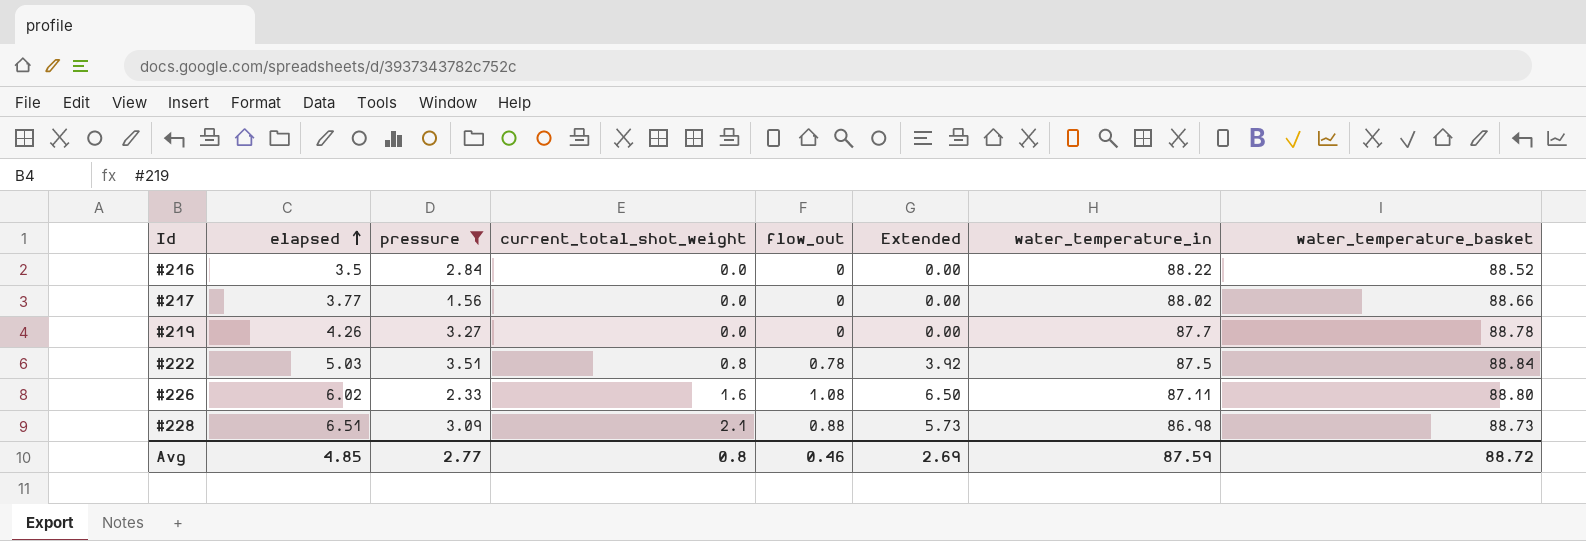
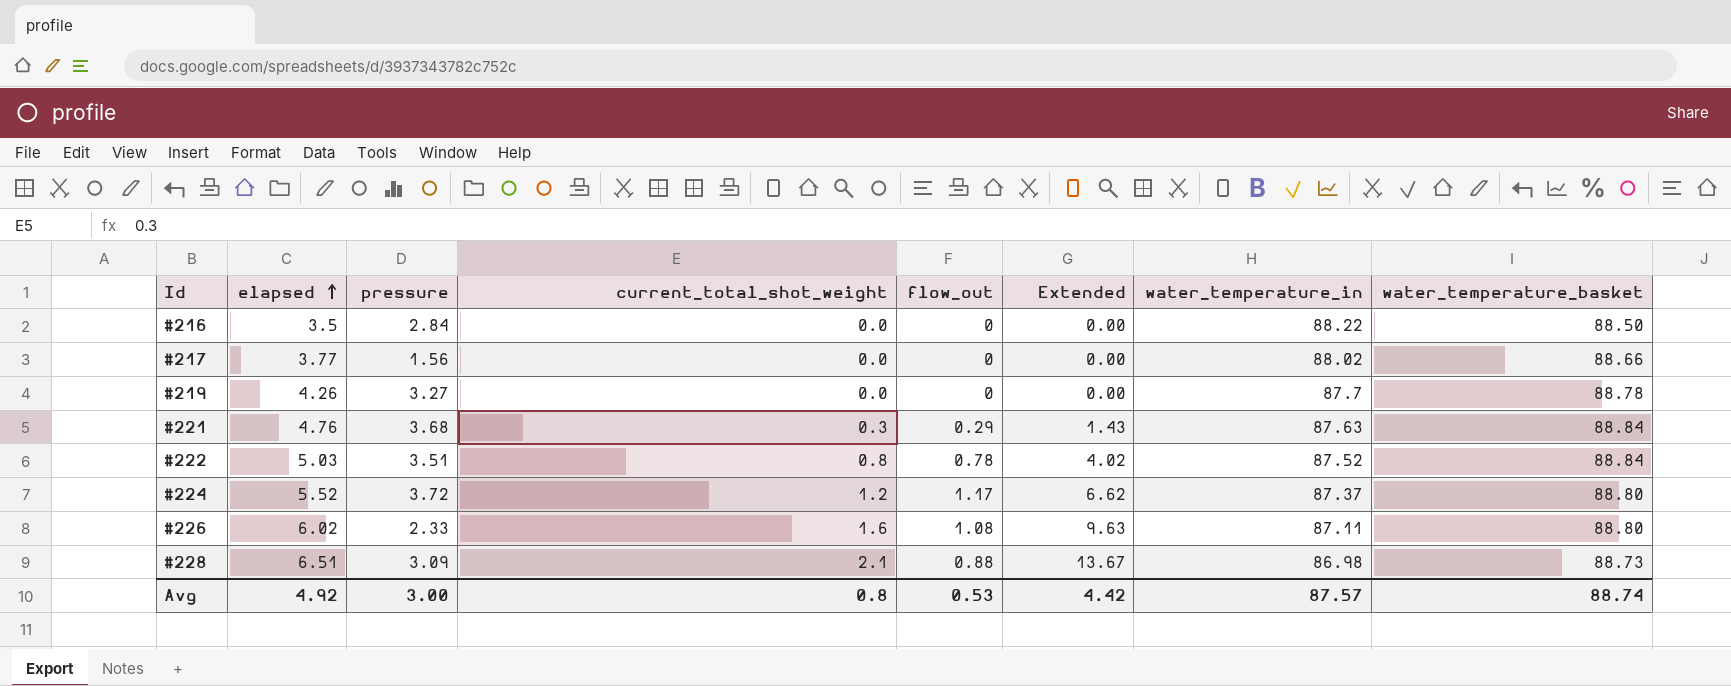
filter: pressure <= 3.51 -> none
column Extended | formula: [elapsed] * [flow_out] -> [elapsed] * [current_total_shot_weight]
#216 | water_temperature_basket: 88.52 -> 88.50
#222 | water_temperature_in: 87.5 -> 87.52
Avg | elapsed: 4.85 -> 4.92
Avg | pressure: 2.77 -> 3.00
Avg | flow_out: 0.46 -> 0.53
Avg | Extended: 2.69 -> 4.42
Avg | water_temperature_in: 87.59 -> 87.57
Avg | water_temperature_basket: 88.72 -> 88.74

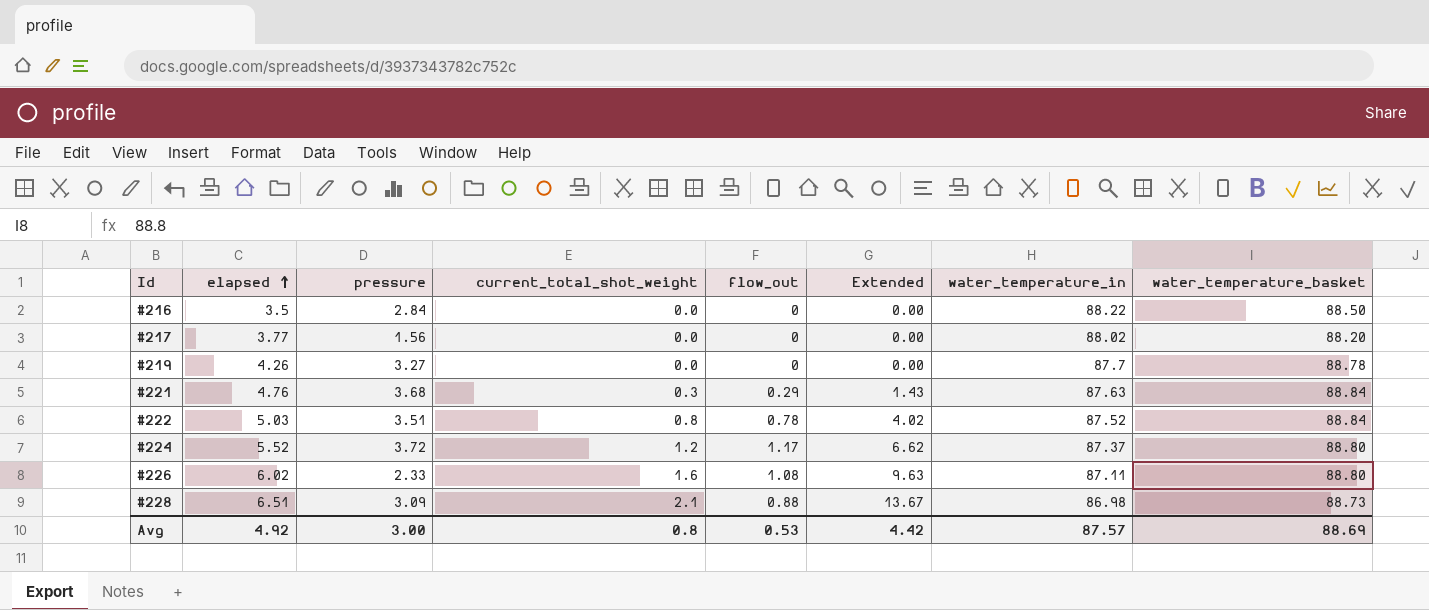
#217 | water_temperature_basket: 88.66 -> 88.20
Avg | water_temperature_basket: 88.74 -> 88.69

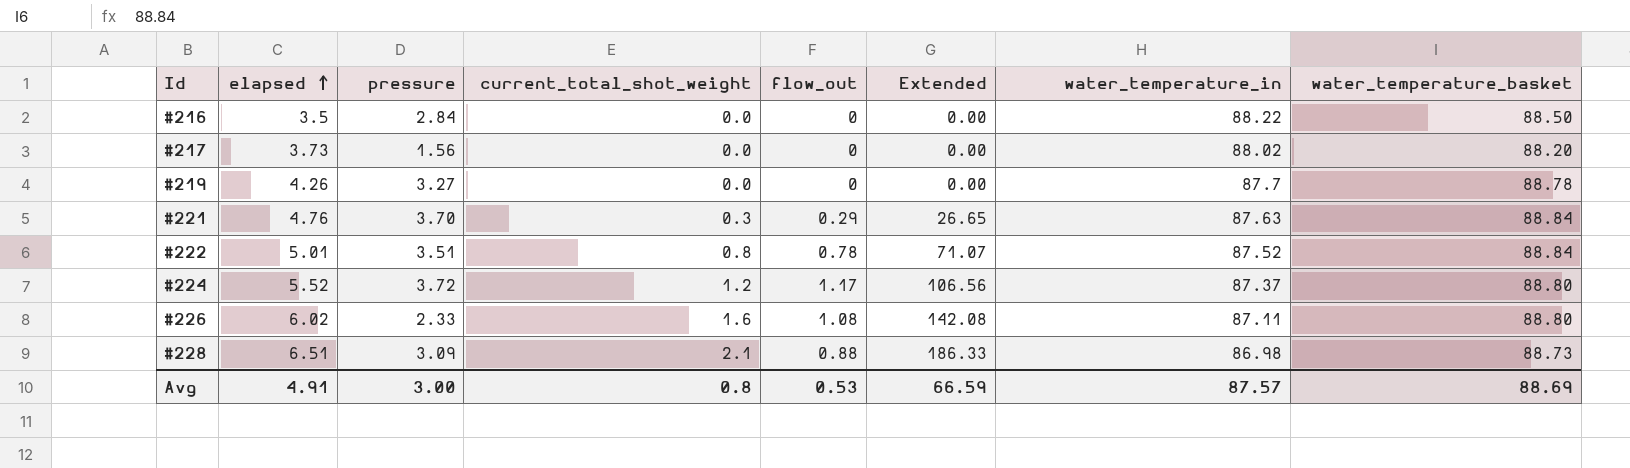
column Extended | formula: [elapsed] * [current_total_shot_weight] -> [current_total_shot_weight] * [water_temperature_basket]
#217 | elapsed: 3.77 -> 3.73
#221 | pressure: 3.68 -> 3.70
#222 | elapsed: 5.03 -> 5.01
Avg | elapsed: 4.92 -> 4.91
Avg | Extended: 4.42 -> 66.59

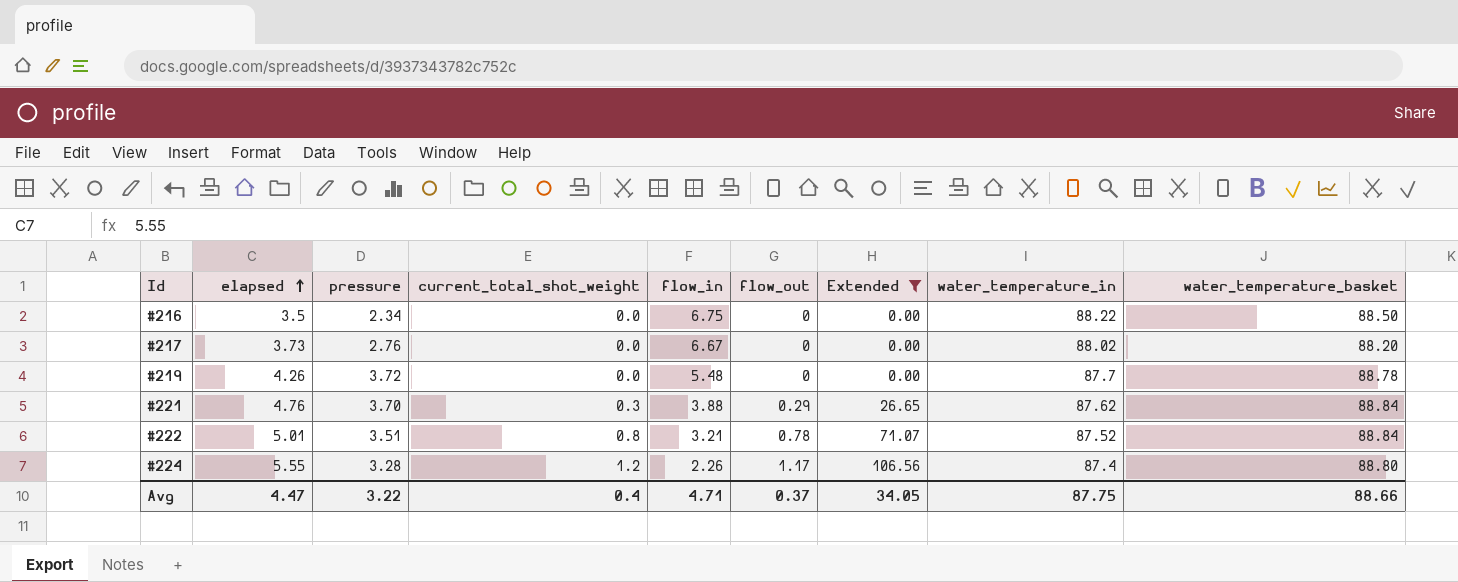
filter: none -> Extended <= 106.56
column flow_in | position: none -> 5
#216 | pressure: 2.84 -> 2.34
#217 | pressure: 1.56 -> 2.76
#219 | pressure: 3.27 -> 3.72
#221 | water_temperature_in: 87.63 -> 87.62
#224 | elapsed: 5.52 -> 5.55
#224 | pressure: 3.72 -> 3.28
#224 | water_temperature_in: 87.37 -> 87.4
Avg | elapsed: 4.91 -> 4.47
Avg | pressure: 3.00 -> 3.22
Avg | current_total_shot_weight: 0.8 -> 0.4
Avg | flow_out: 0.53 -> 0.37
Avg | Extended: 66.59 -> 34.05
Avg | water_temperature_in: 87.57 -> 87.75
Avg | water_temperature_basket: 88.69 -> 88.66

